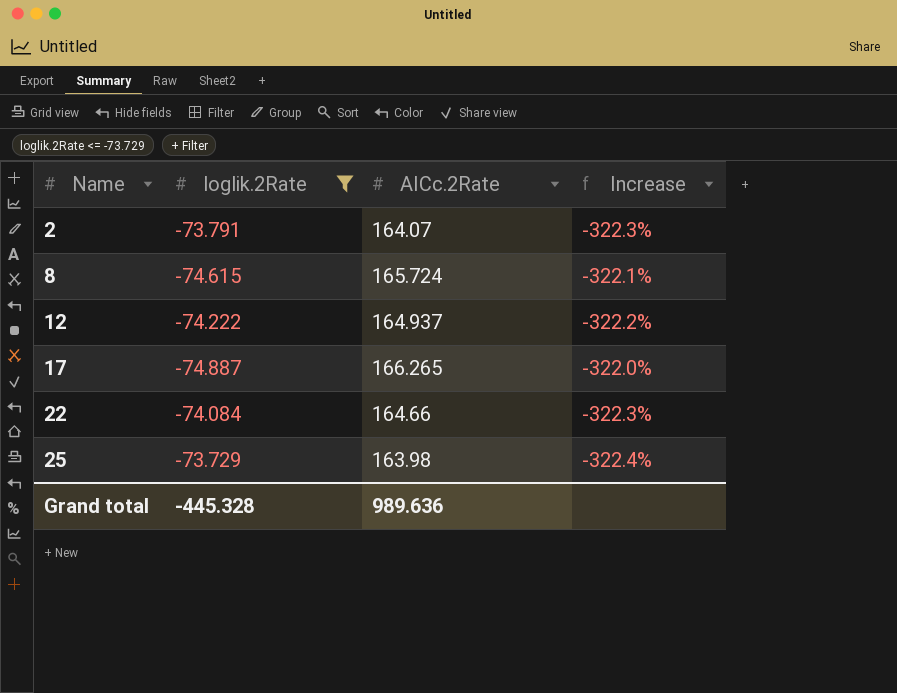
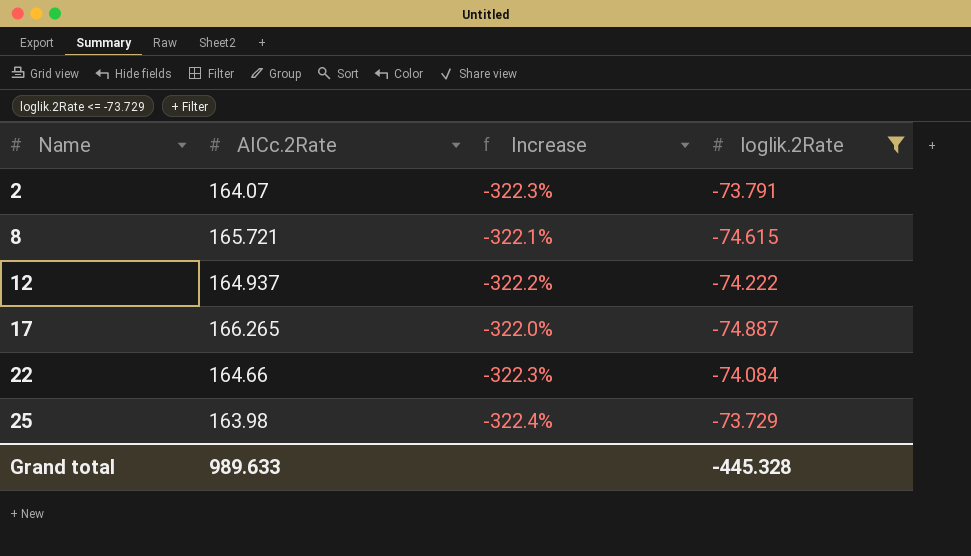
column loglik.2Rate | position: 2 -> 4
8 | AICc.2Rate: 165.724 -> 165.721
Grand total | AICc.2Rate: 989.636 -> 989.633

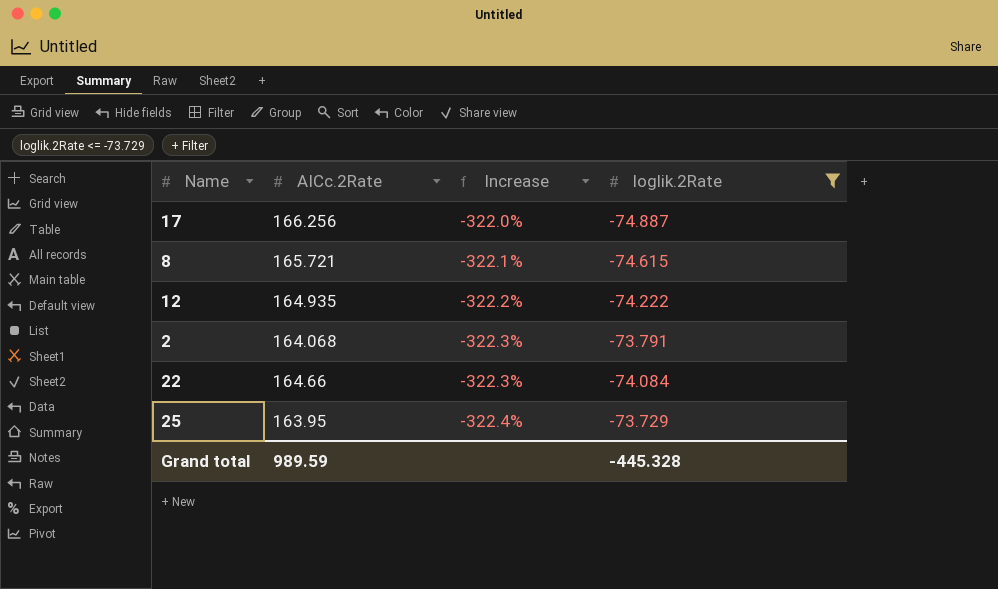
row order: Name ascending -> Increase descending
17 | AICc.2Rate: 166.265 -> 166.256
12 | AICc.2Rate: 164.937 -> 164.935
2 | AICc.2Rate: 164.07 -> 164.068
25 | AICc.2Rate: 163.98 -> 163.95
Grand total | AICc.2Rate: 989.633 -> 989.59

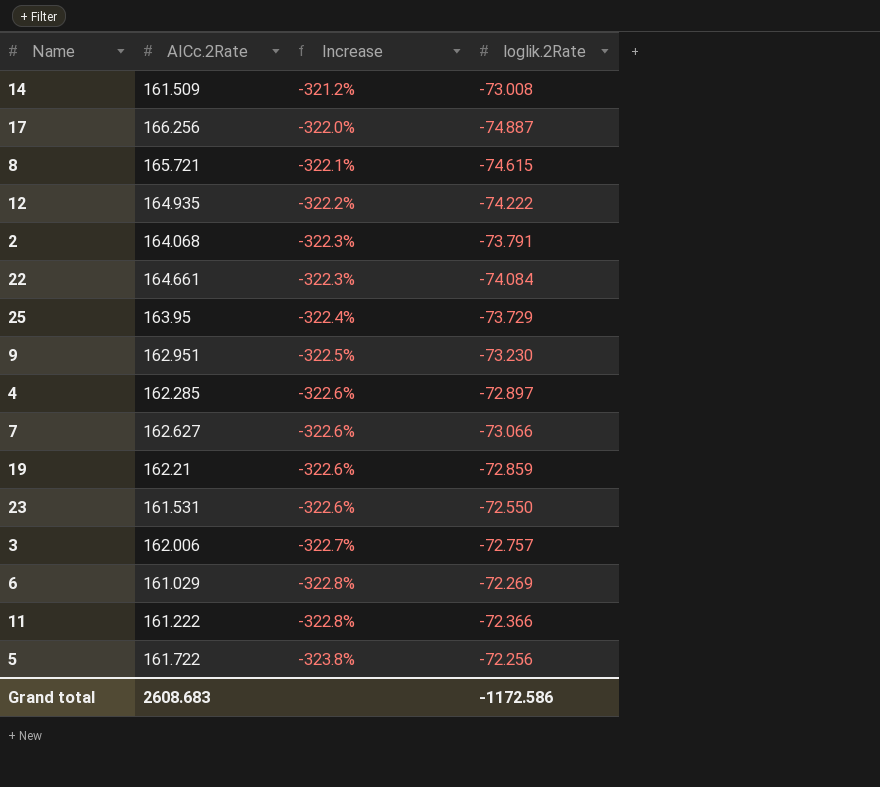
filter: loglik.2Rate <= -73.729 -> none
22 | AICc.2Rate: 164.66 -> 164.661
Grand total | AICc.2Rate: 989.59 -> 2608.683
Grand total | loglik.2Rate: -445.328 -> -1172.586

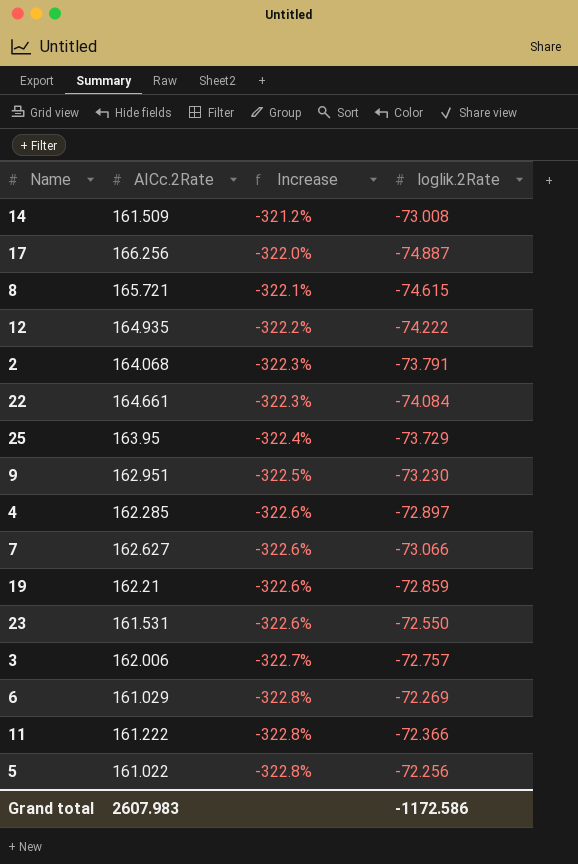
5 | AICc.2Rate: 161.722 -> 161.022
5 | Increase: -323.8% -> -322.8%
Grand total | AICc.2Rate: 2608.683 -> 2607.983

